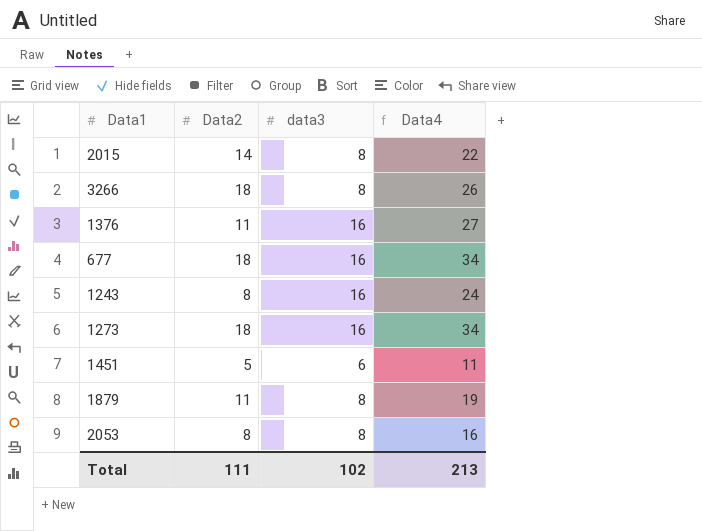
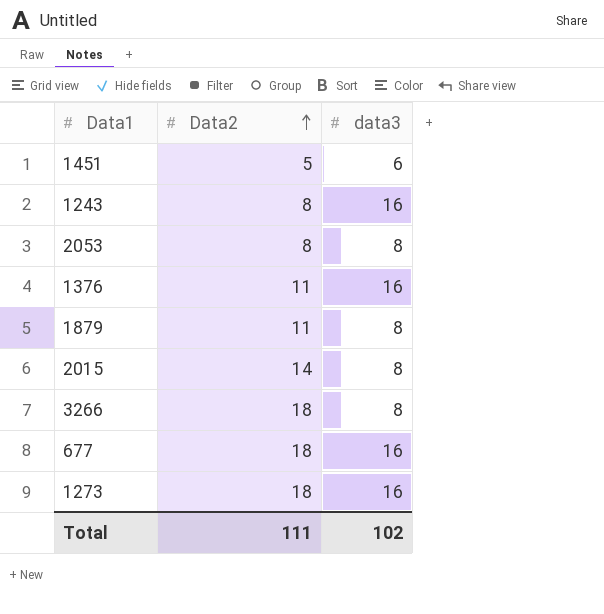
row order: none -> Data2 ascending
column Data4 | formula: [Data2] + [data3] -> none

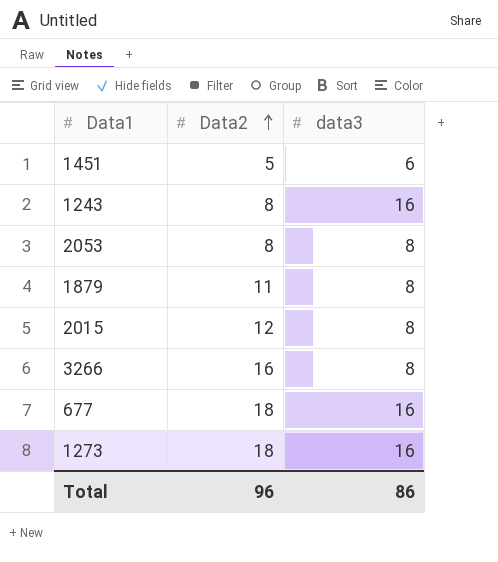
row 1376: 11 | 16 -> none
2015 | Data2: 14 -> 12
3266 | Data2: 18 -> 16
Total | Data2: 111 -> 96
Total | data3: 102 -> 86

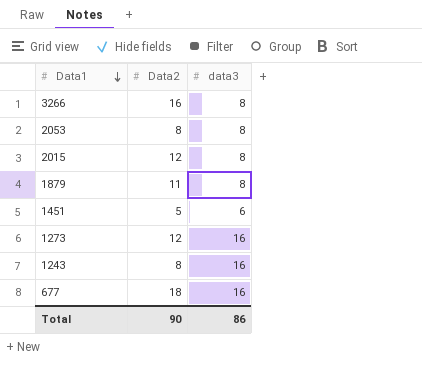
row order: Data2 ascending -> Data1 descending
1273 | Data2: 18 -> 12
Total | Data2: 96 -> 90

